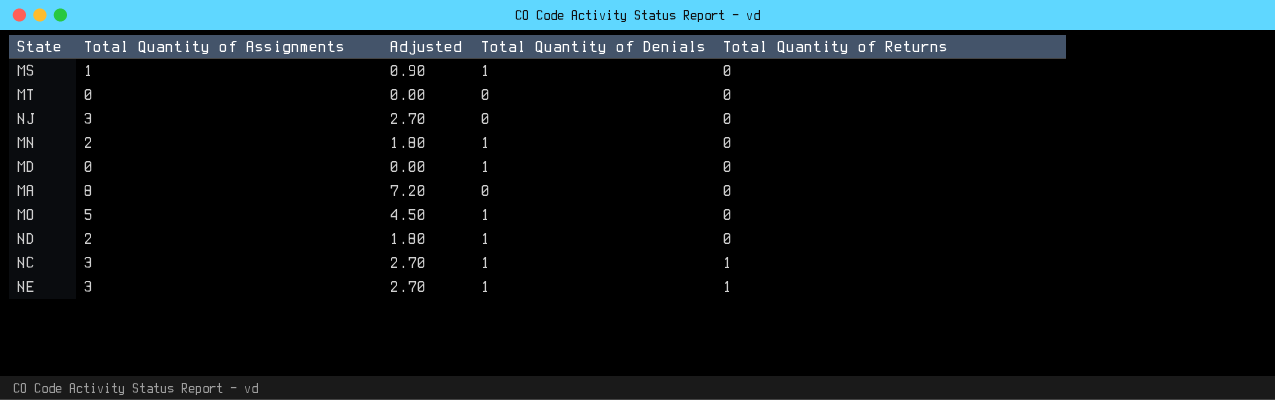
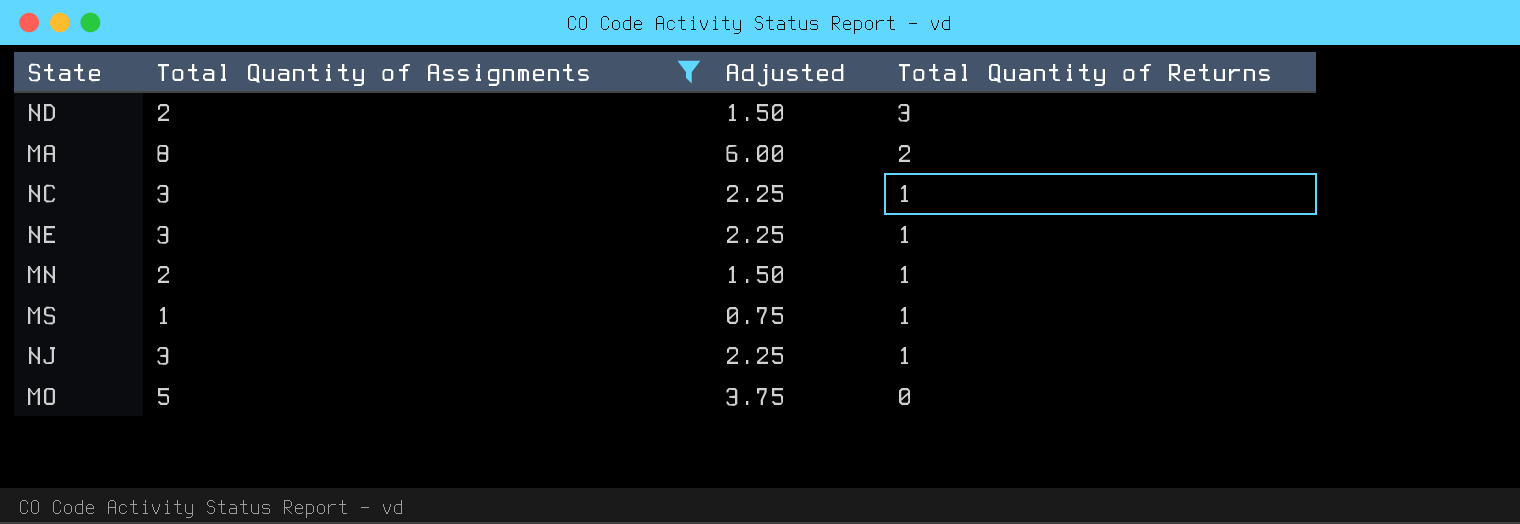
filter: none -> Total Quantity of Assignments != 0
row order: Total Quantity of Returns ascending -> Total Quantity of Returns descending
column Total Quantity of Denials | position: 4 -> none
column Adjusted | formula: [Total Quantity of Assignments] * 0.9 -> [Total Quantity of Assignments] * 0.75
ND | Total Quantity of Returns: 0 -> 3
MA | Total Quantity of Returns: 0 -> 2
MN | Total Quantity of Returns: 0 -> 1
MS | Total Quantity of Returns: 0 -> 1
NJ | Total Quantity of Returns: 0 -> 1

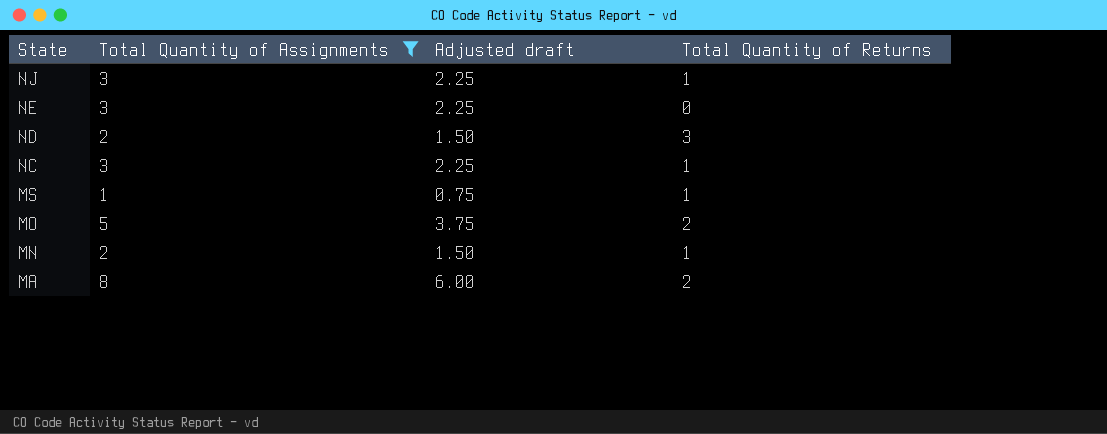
row order: Total Quantity of Returns descending -> State descending
column name: Adjusted -> Adjusted draft
NE | Total Quantity of Returns: 1 -> 0
MO | Total Quantity of Returns: 0 -> 2

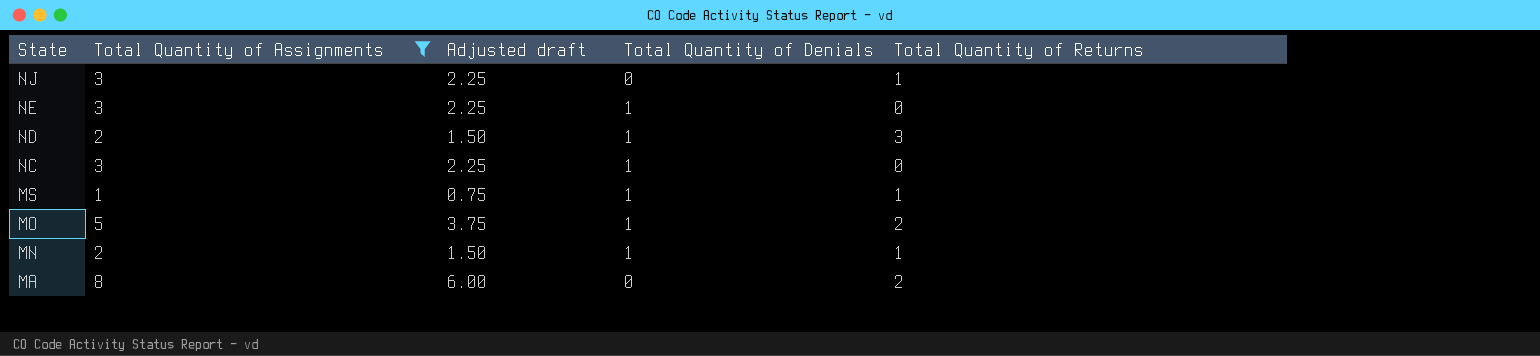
column Total Quantity of Denials | position: none -> 4
NC | Total Quantity of Returns: 1 -> 0

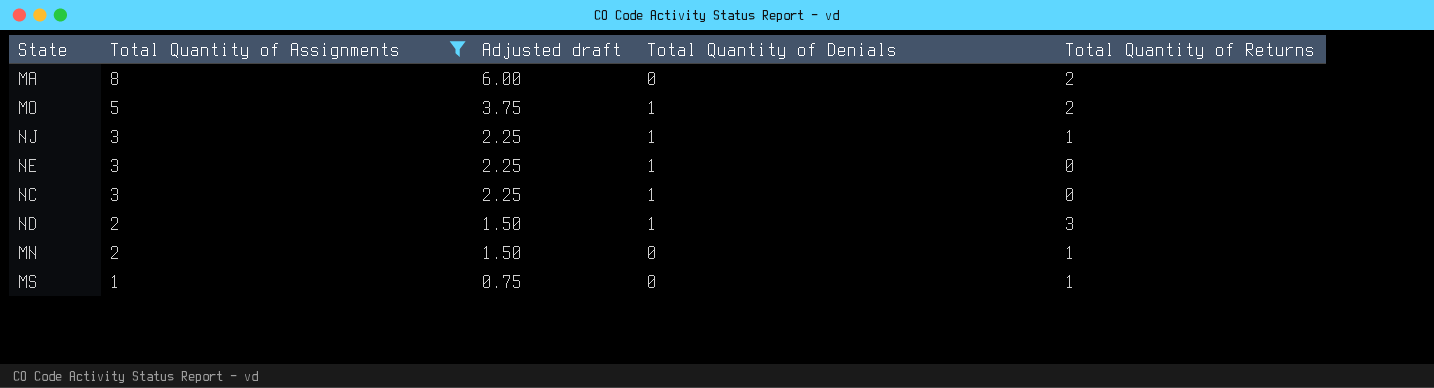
row order: State descending -> Total Quantity of Assignments descending
NJ | Total Quantity of Denials: 0 -> 1
MN | Total Quantity of Denials: 1 -> 0
MS | Total Quantity of Denials: 1 -> 0

